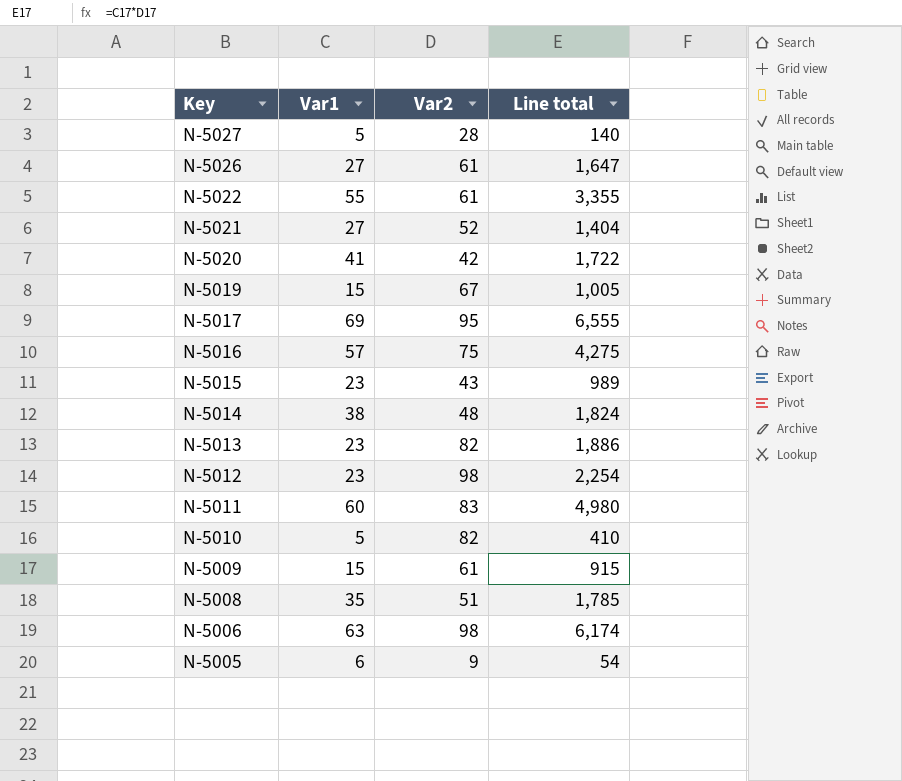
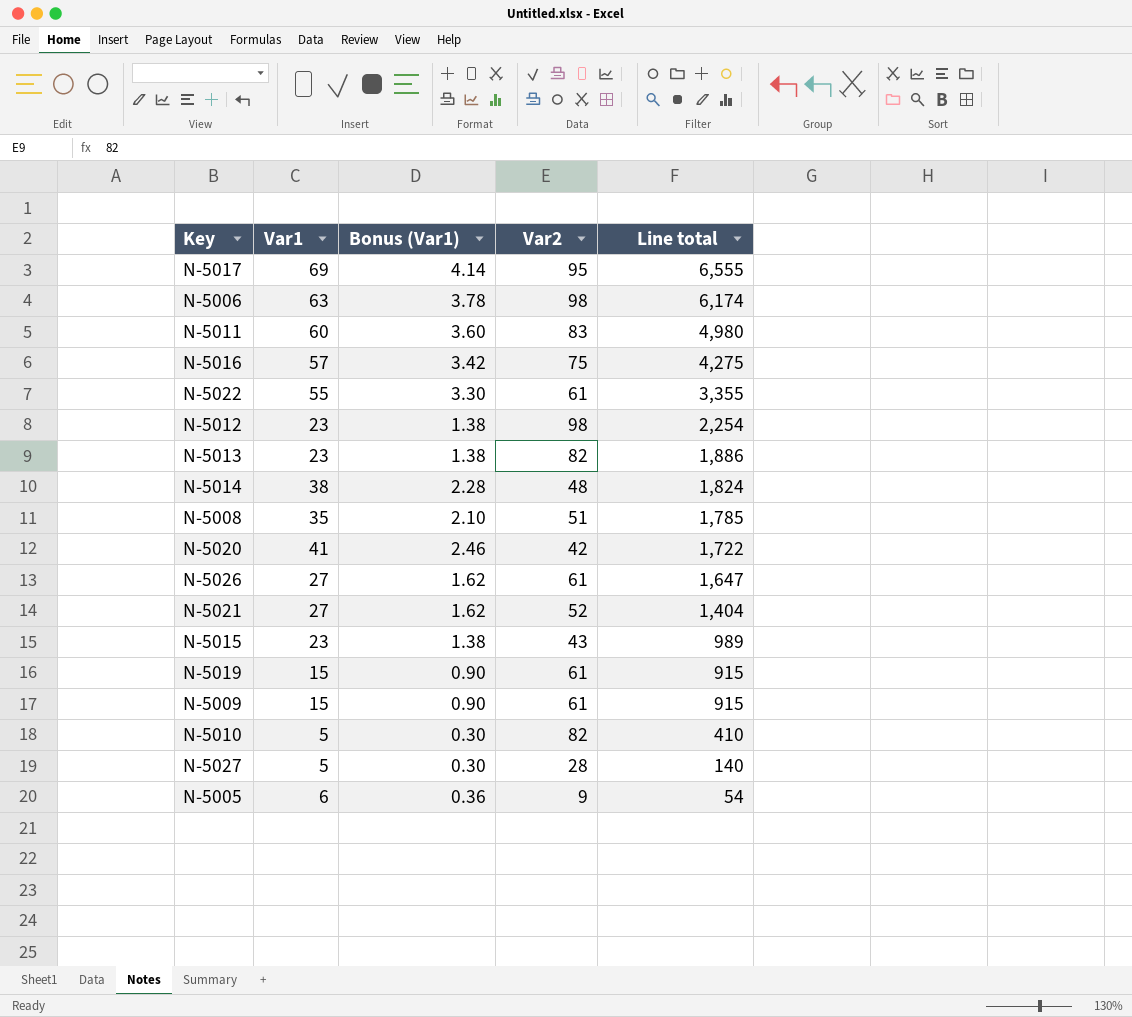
row order: Key descending -> Line total descending
column Bonus (Var1) | formula: none -> [Var1] * 0.06
N-5019 | Var2: 67 -> 61
N-5019 | Line total: 1,005 -> 915

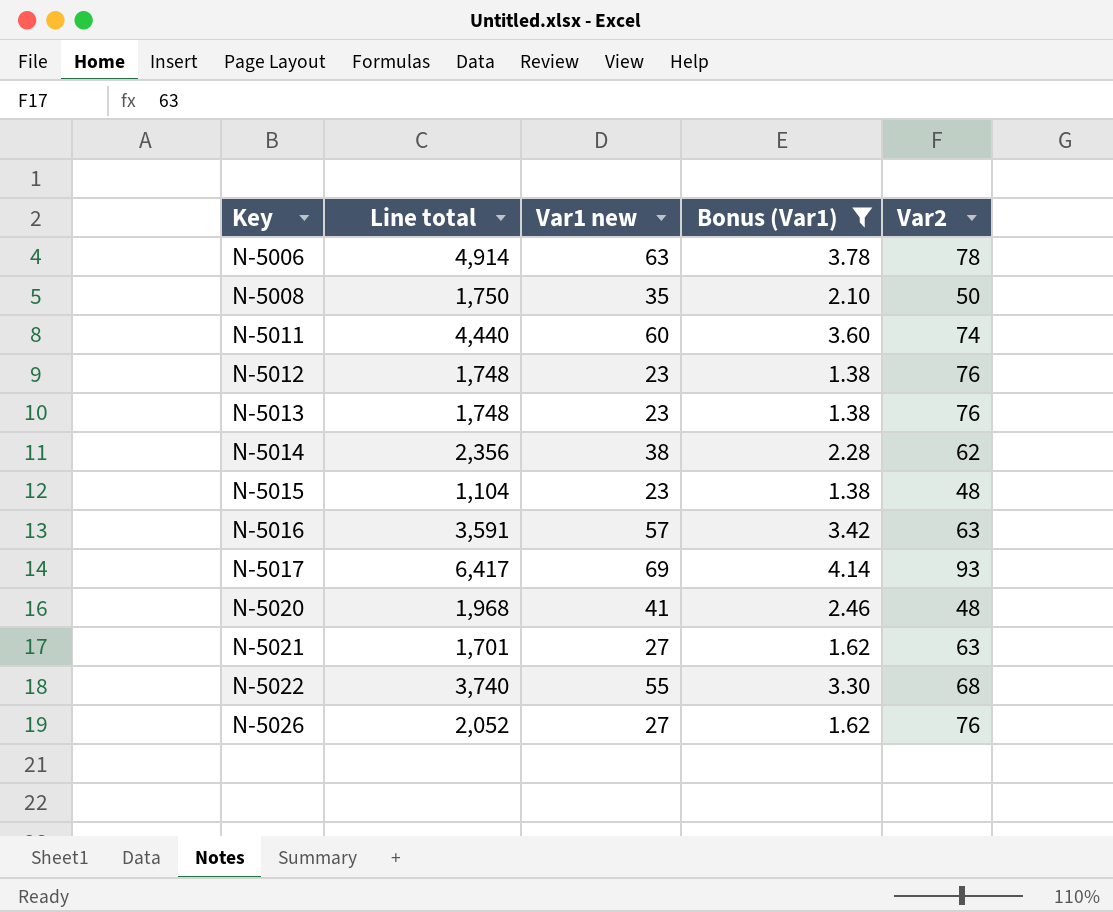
filter: none -> Bonus (Var1) >= 1.38
row order: Line total descending -> Key ascending
column Line total | position: 5 -> 2
column name: Var1 -> Var1 new
N-5006 | Line total: 6,174 -> 4,914
N-5006 | Var2: 98 -> 78
N-5008 | Line total: 1,785 -> 1,750
N-5008 | Var2: 51 -> 50
N-5011 | Line total: 4,980 -> 4,440
N-5011 | Var2: 83 -> 74
N-5012 | Line total: 2,254 -> 1,748
N-5012 | Var2: 98 -> 76
N-5013 | Line total: 1,886 -> 1,748
N-5013 | Var2: 82 -> 76
N-5014 | Line total: 1,824 -> 2,356
N-5014 | Var2: 48 -> 62
N-5015 | Line total: 989 -> 1,104
N-5015 | Var2: 43 -> 48
N-5016 | Line total: 4,275 -> 3,591
N-5016 | Var2: 75 -> 63
N-5017 | Line total: 6,555 -> 6,417
N-5017 | Var2: 95 -> 93
N-5020 | Line total: 1,722 -> 1,968
N-5020 | Var2: 42 -> 48
N-5021 | Line total: 1,404 -> 1,701
N-5021 | Var2: 52 -> 63
N-5022 | Line total: 3,355 -> 3,740
N-5022 | Var2: 61 -> 68
N-5026 | Line total: 1,647 -> 2,052
N-5026 | Var2: 61 -> 76

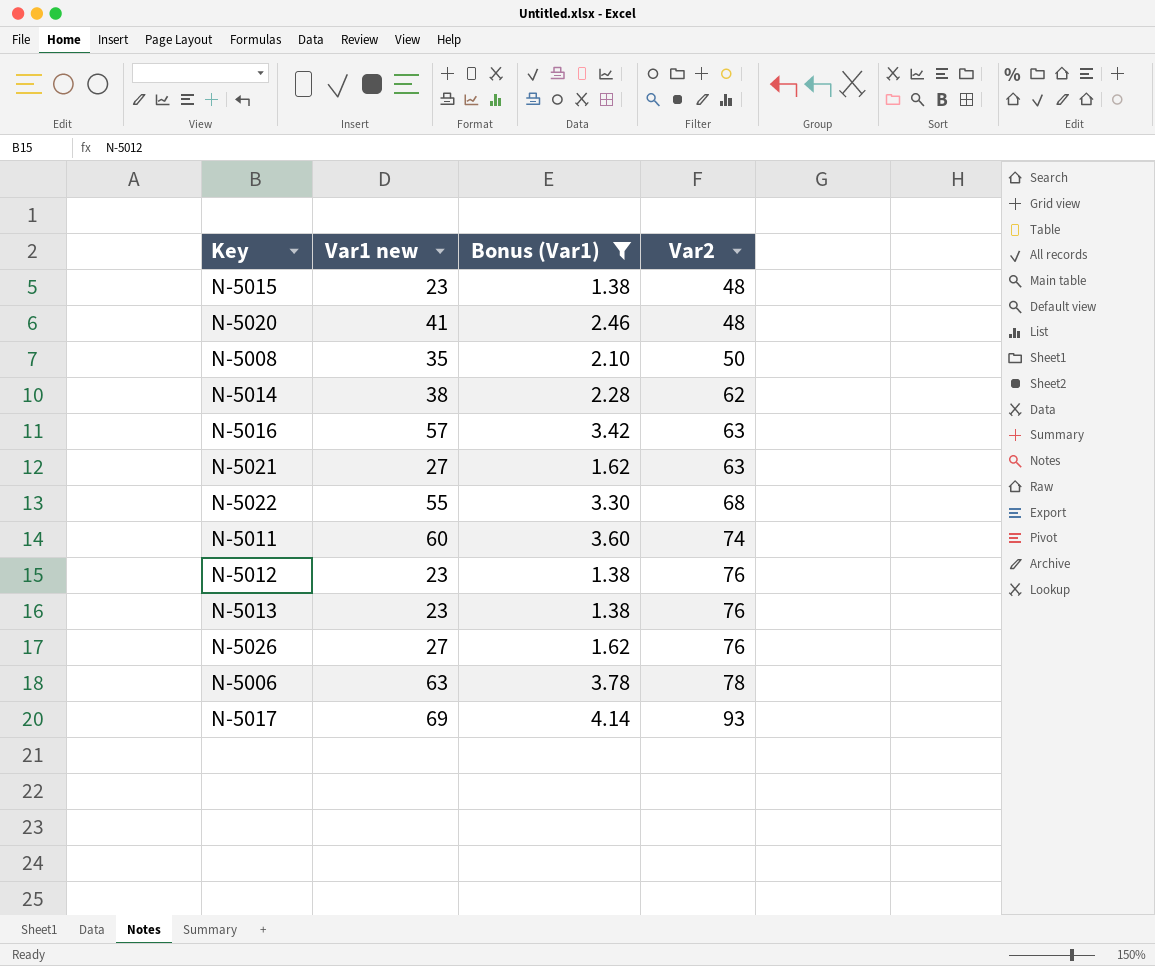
row order: Key ascending -> Var2 ascending
column Line total | formula: [Var1 new] * [Var2] -> none

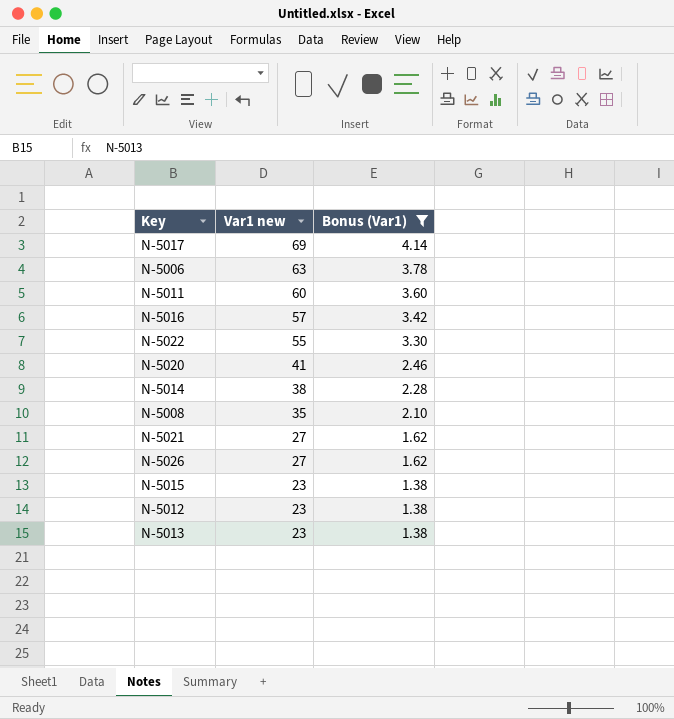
row order: Var2 ascending -> Var1 new descending
column Var2 | position: 4 -> none

